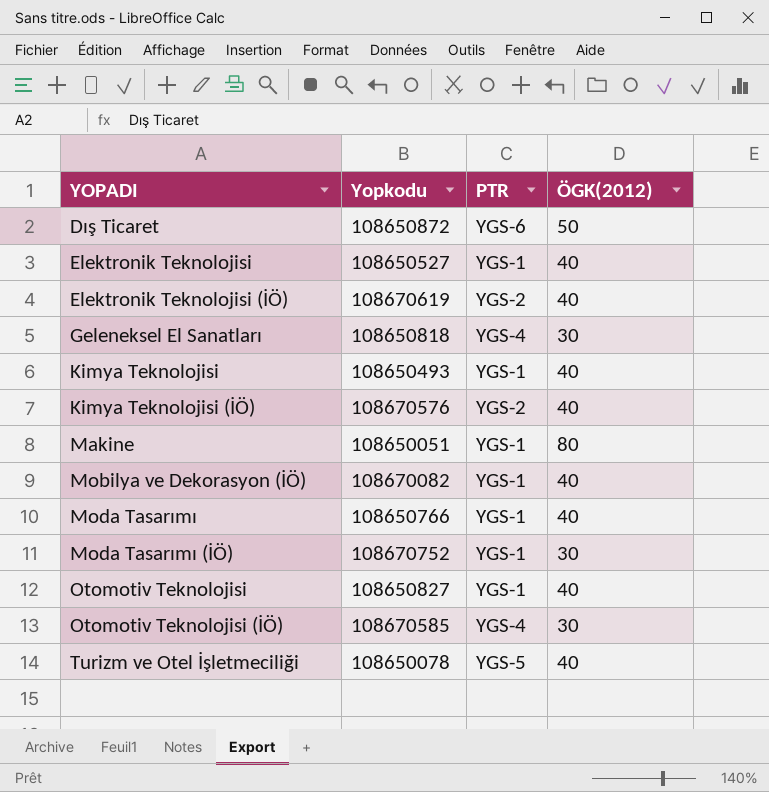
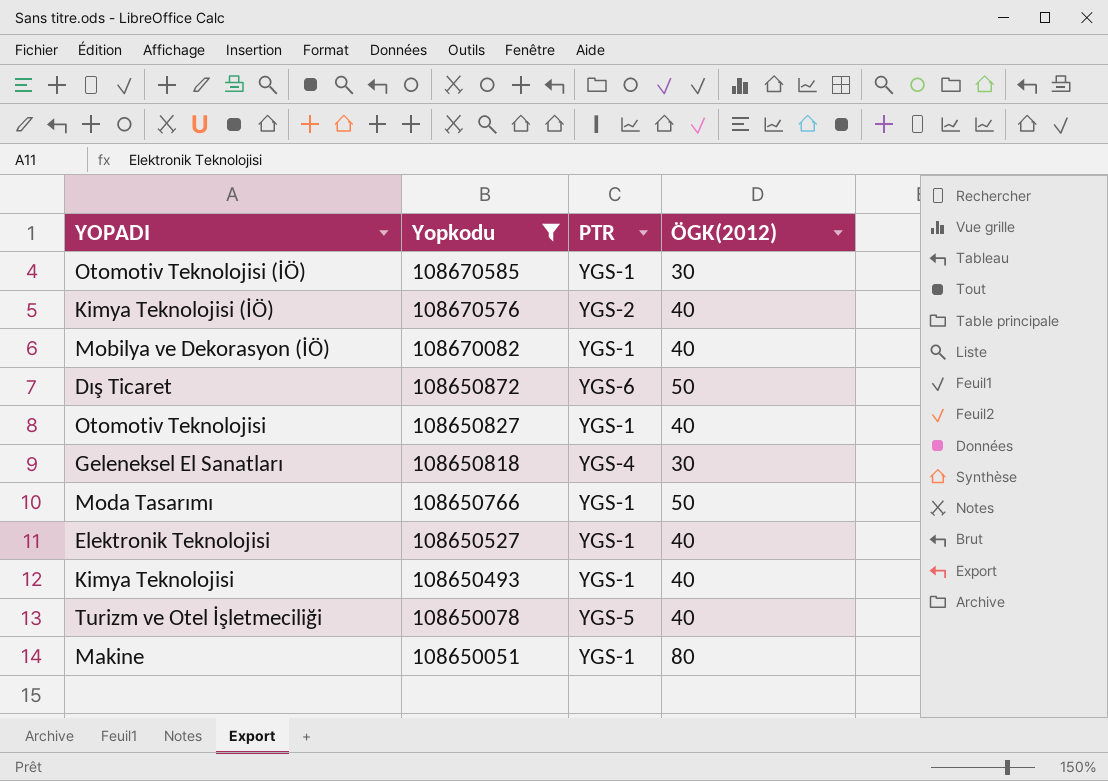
filter: none -> Yopkodu <= 108670585
row order: YOPADI ascending -> Yopkodu descending
Otomotiv Teknolojisi (İÖ) | PTR: YGS-4 -> YGS-1
Moda Tasarımı | ÖGK(2012): 40 -> 50

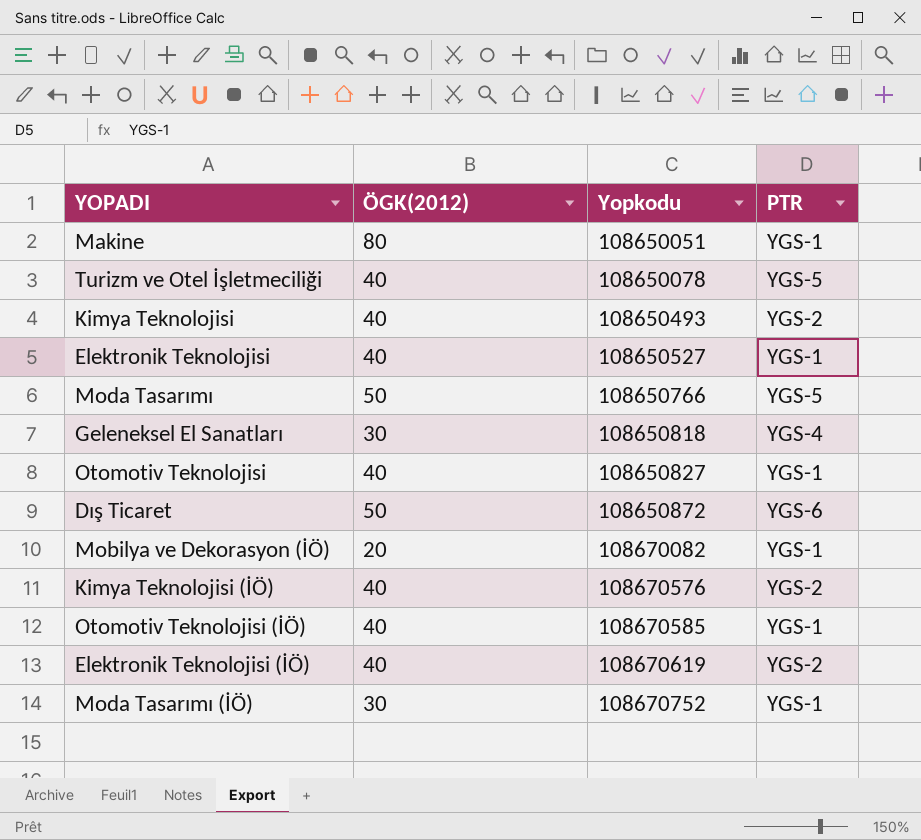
filter: Yopkodu <= 108670585 -> none
row order: Yopkodu descending -> Yopkodu ascending
column ÖGK(2012) | position: 4 -> 2
Kimya Teknolojisi | PTR: YGS-1 -> YGS-2
Moda Tasarımı | PTR: YGS-1 -> YGS-5
Mobilya ve Dekorasyon (İÖ) | ÖGK(2012): 40 -> 20
Otomotiv Teknolojisi (İÖ) | ÖGK(2012): 30 -> 40

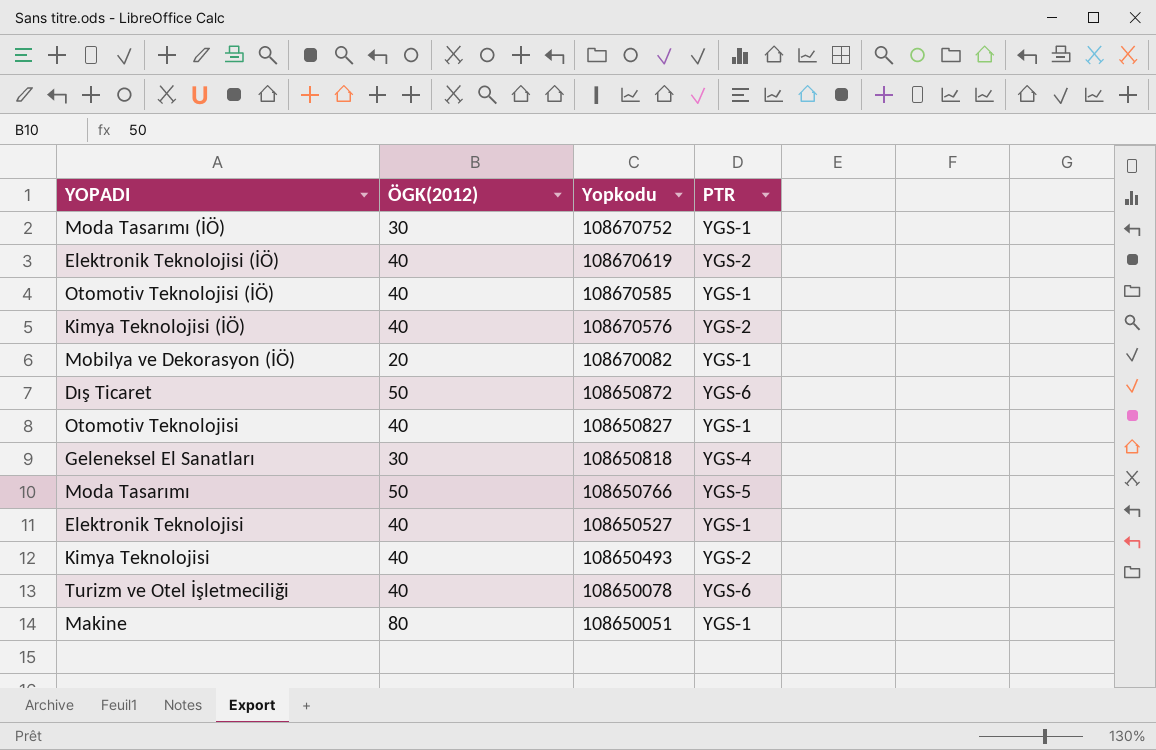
row order: Yopkodu ascending -> Yopkodu descending
Turizm ve Otel İşletmeciliği | PTR: YGS-5 -> YGS-6

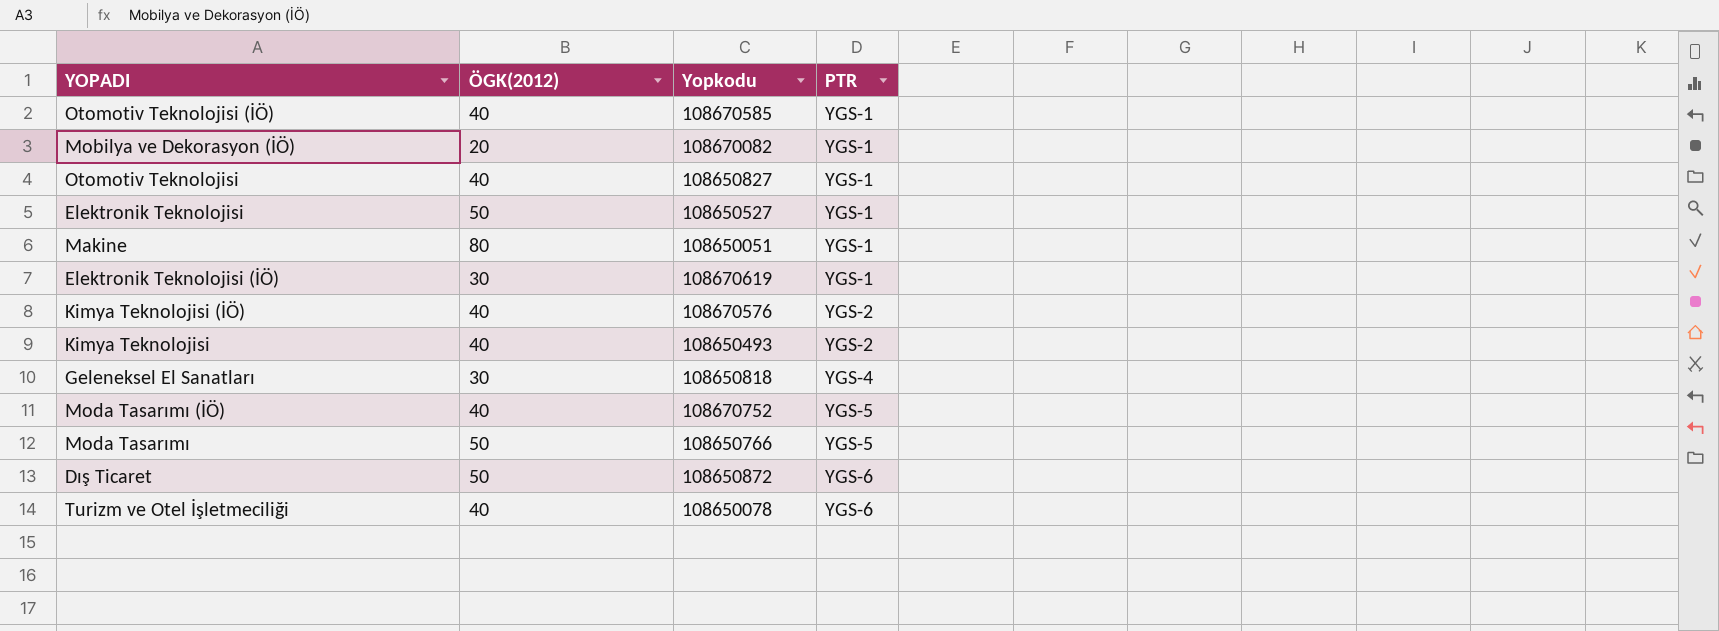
row order: Yopkodu descending -> PTR ascending
Elektronik Teknolojisi | ÖGK(2012): 40 -> 50
Elektronik Teknolojisi (İÖ) | ÖGK(2012): 40 -> 30
Elektronik Teknolojisi (İÖ) | PTR: YGS-2 -> YGS-1
Moda Tasarımı (İÖ) | ÖGK(2012): 30 -> 40
Moda Tasarımı (İÖ) | PTR: YGS-1 -> YGS-5

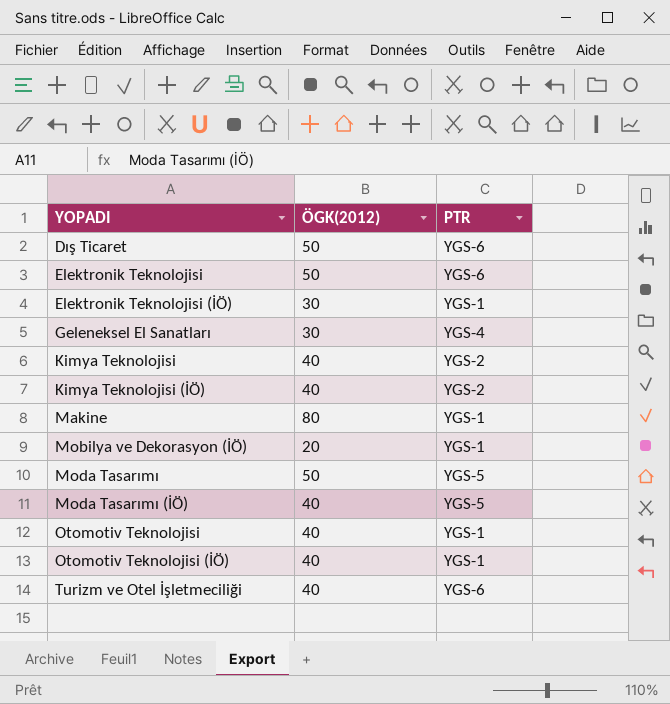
row order: PTR ascending -> YOPADI ascending
column Yopkodu | position: 3 -> none
Elektronik Teknolojisi | PTR: YGS-1 -> YGS-6

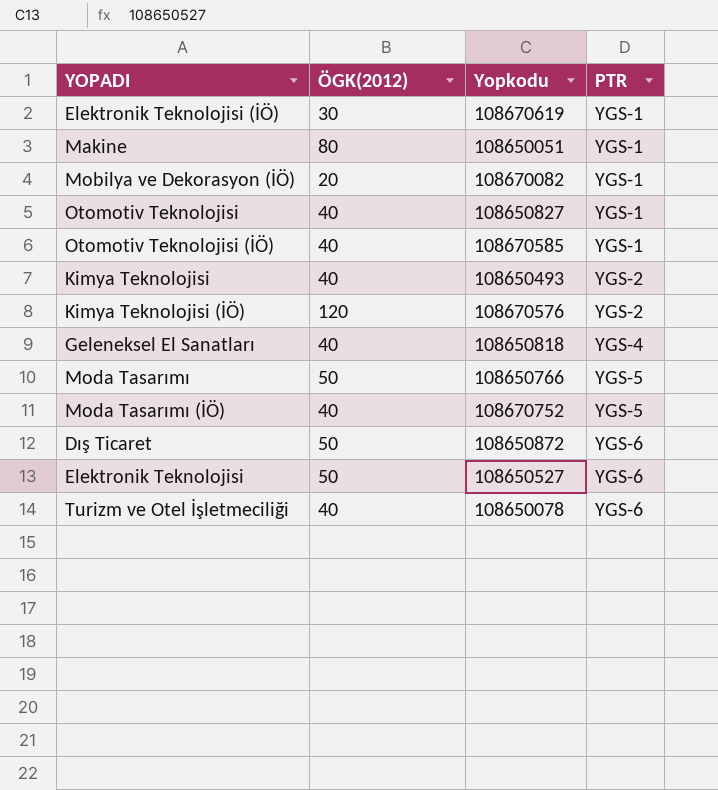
row order: YOPADI ascending -> PTR ascending
column Yopkodu | position: none -> 3
Kimya Teknolojisi (İÖ) | ÖGK(2012): 40 -> 120
Geleneksel El Sanatları | ÖGK(2012): 30 -> 40

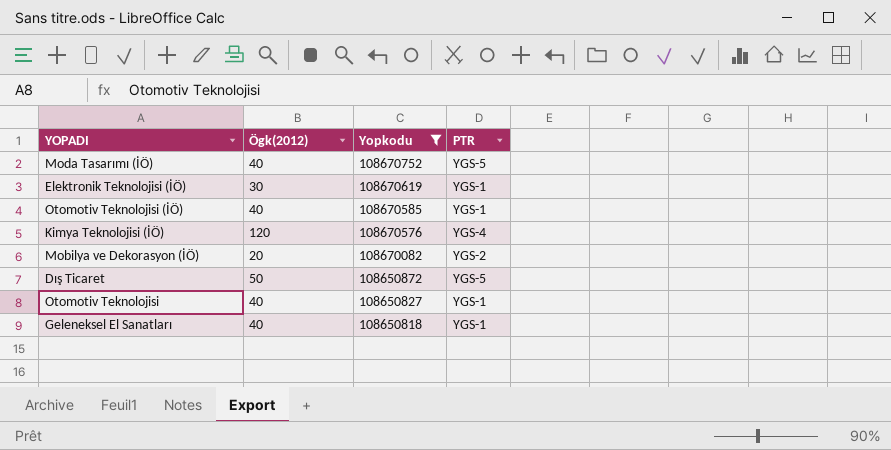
filter: none -> Yopkodu >= 108650818
row order: PTR ascending -> Yopkodu descending
column name: ÖGK(2012) -> Ögk(2012)
Kimya Teknolojisi (İÖ) | PTR: YGS-2 -> YGS-4
Mobilya ve Dekorasyon (İÖ) | PTR: YGS-1 -> YGS-2
Dış Ticaret | PTR: YGS-6 -> YGS-5
Geleneksel El Sanatları | PTR: YGS-4 -> YGS-1

